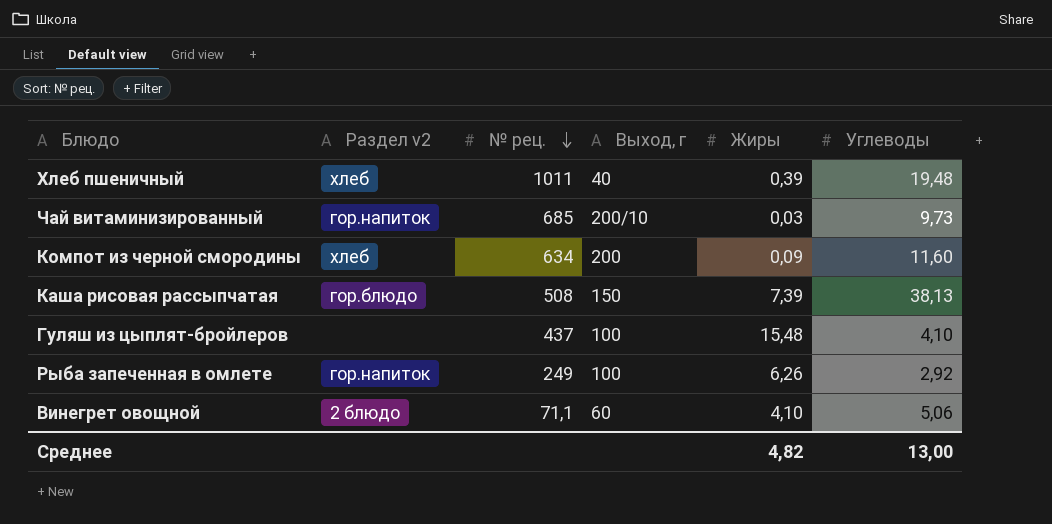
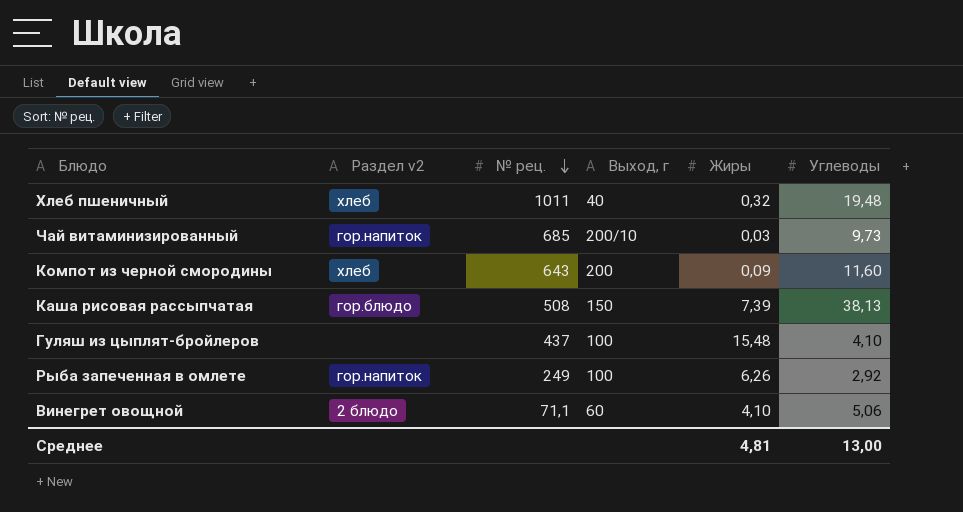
Хлеб пшеничный | Жиры: 0,39 -> 0,32
Компот из черной смородины | № рец.: 634 -> 643
Среднее | Жиры: 4,82 -> 4,81

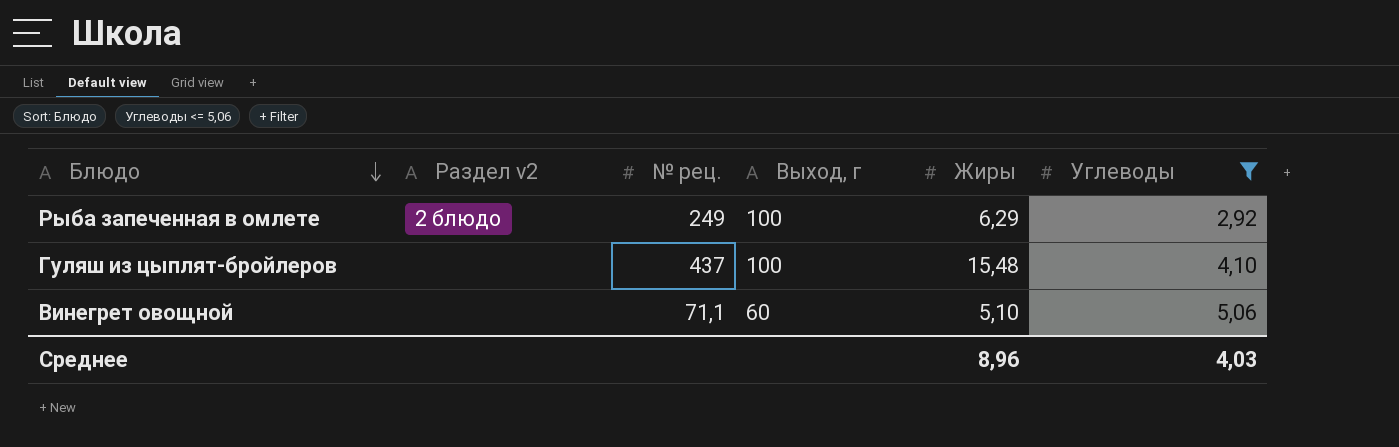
filter: none -> Углеводы <= 5,06
row order: № рец. descending -> Блюдо descending
Рыба запеченная в омлете | Раздел v2: гор.напиток -> 2 блюдо
Рыба запеченная в омлете | Жиры: 6,26 -> 6,29
Винегрет овощной | Раздел v2: 2 блюдо -> none
Винегрет овощной | Жиры: 4,10 -> 5,10
Среднее | Жиры: 4,81 -> 8,96
Среднее | Углеводы: 13,00 -> 4,03

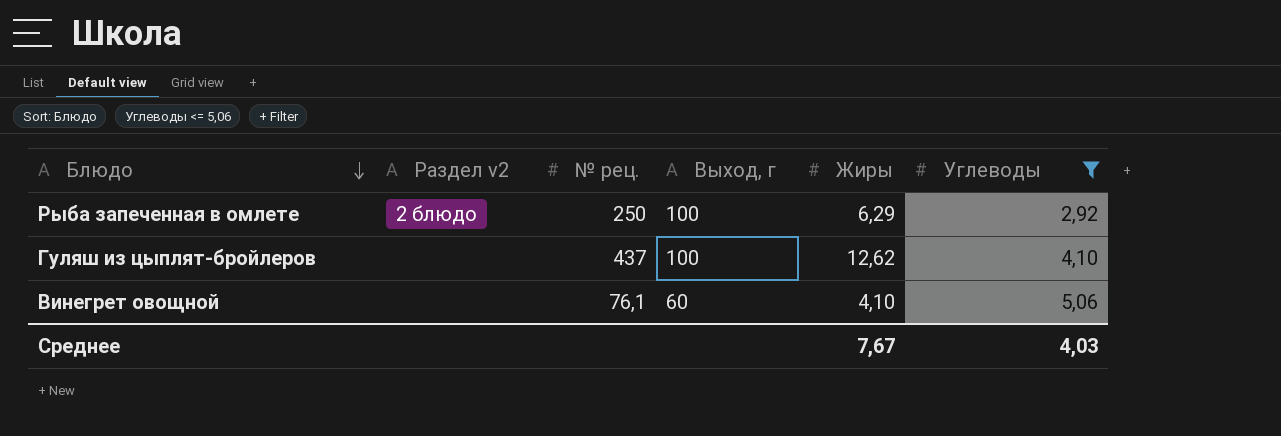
Рыба запеченная в омлете | № рец.: 249 -> 250
Гуляш из цыплят-бройлеров | Жиры: 15,48 -> 12,62
Винегрет овощной | № рец.: 71,1 -> 76,1
Винегрет овощной | Жиры: 5,10 -> 4,10
Среднее | Жиры: 8,96 -> 7,67

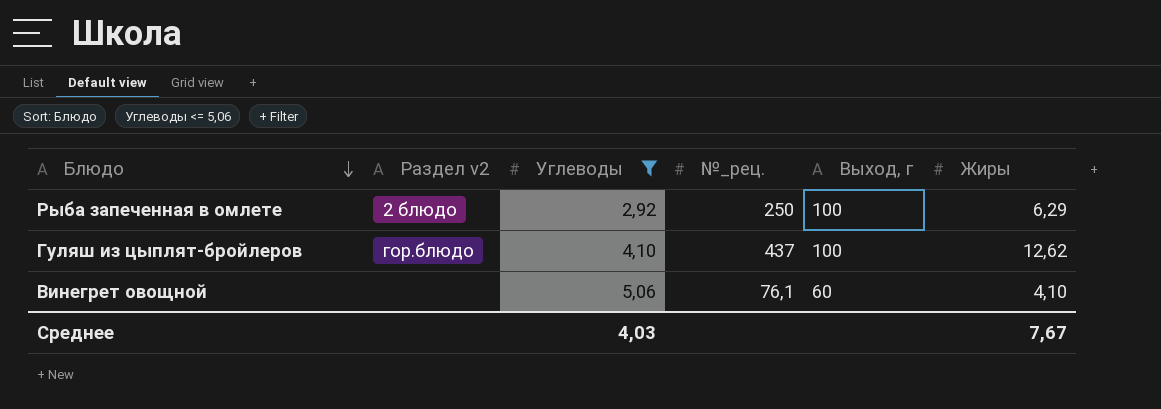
column Углеводы | position: 6 -> 3
column name: № рец. -> №_рец.
Гуляш из цыплят-бройлеров | Раздел v2: none -> гор.блюдо

